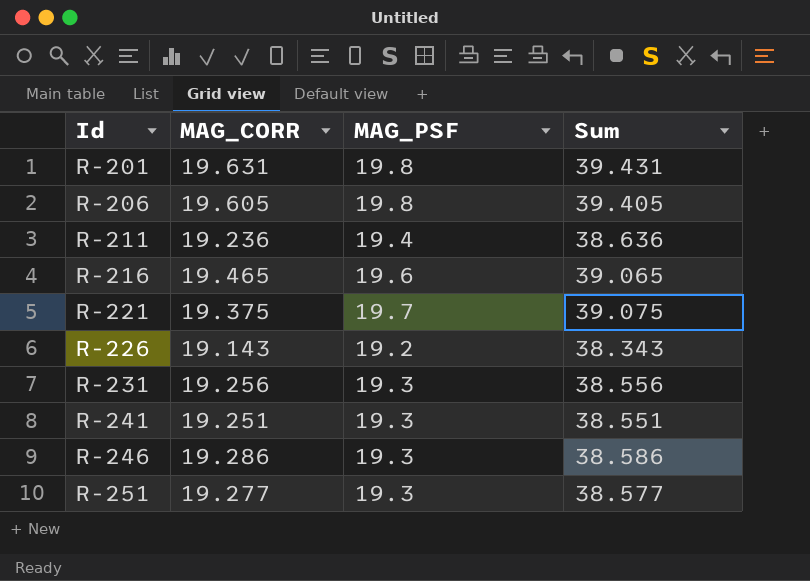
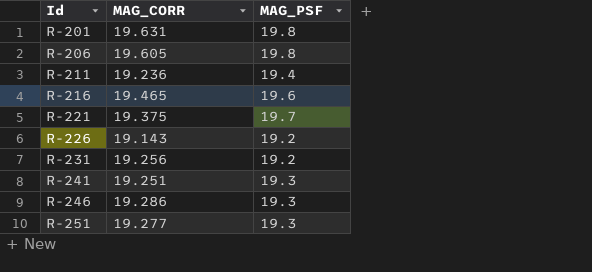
column Sum | formula: [MAG_CORR] + [MAG_PSF] -> none
R-231 | MAG_PSF: 19.3 -> 19.2

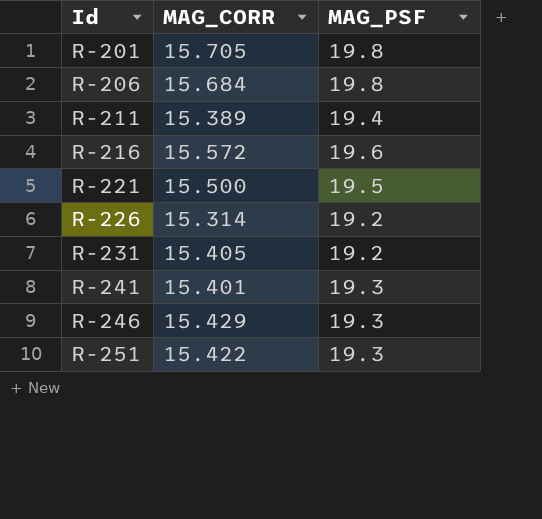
R-201 | MAG_CORR: 19.631 -> 15.705
R-206 | MAG_CORR: 19.605 -> 15.684
R-211 | MAG_CORR: 19.236 -> 15.389
R-216 | MAG_CORR: 19.465 -> 15.572
R-221 | MAG_CORR: 19.375 -> 15.500
R-221 | MAG_PSF: 19.7 -> 19.5
R-226 | MAG_CORR: 19.143 -> 15.314
R-231 | MAG_CORR: 19.256 -> 15.405
R-241 | MAG_CORR: 19.251 -> 15.401
R-246 | MAG_CORR: 19.286 -> 15.429
R-251 | MAG_CORR: 19.277 -> 15.422

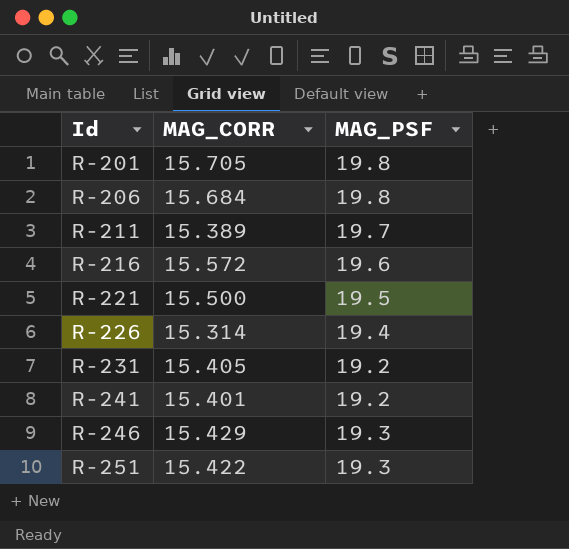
R-211 | MAG_PSF: 19.4 -> 19.7
R-226 | MAG_PSF: 19.2 -> 19.4
R-241 | MAG_PSF: 19.3 -> 19.2

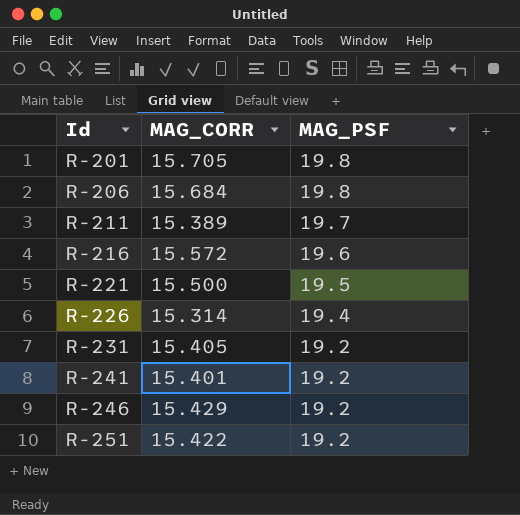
R-246 | MAG_PSF: 19.3 -> 19.2
R-251 | MAG_PSF: 19.3 -> 19.2

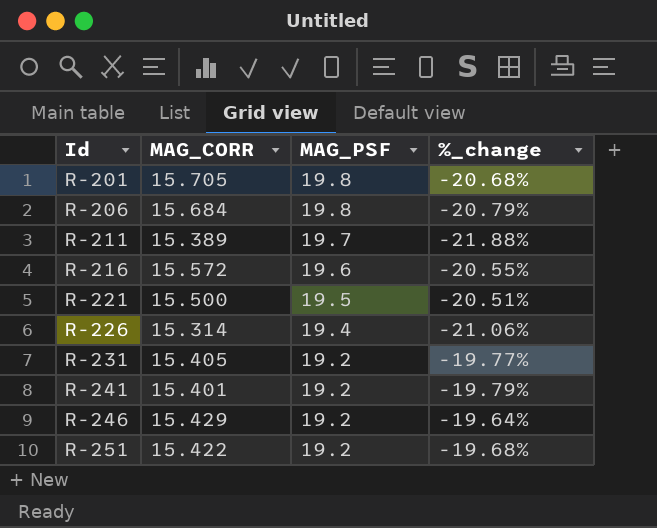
column %_change | formula: none -> ([MAG_CORR] - [MAG_PSF]) / [MAG_PSF]

